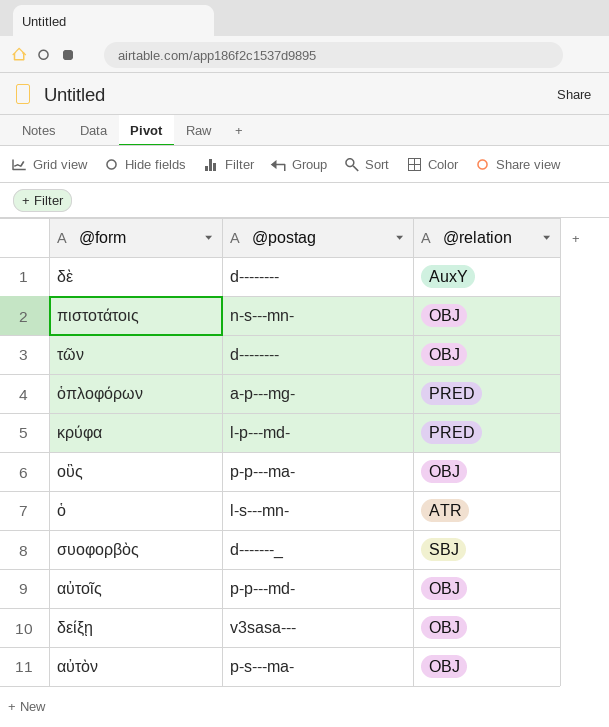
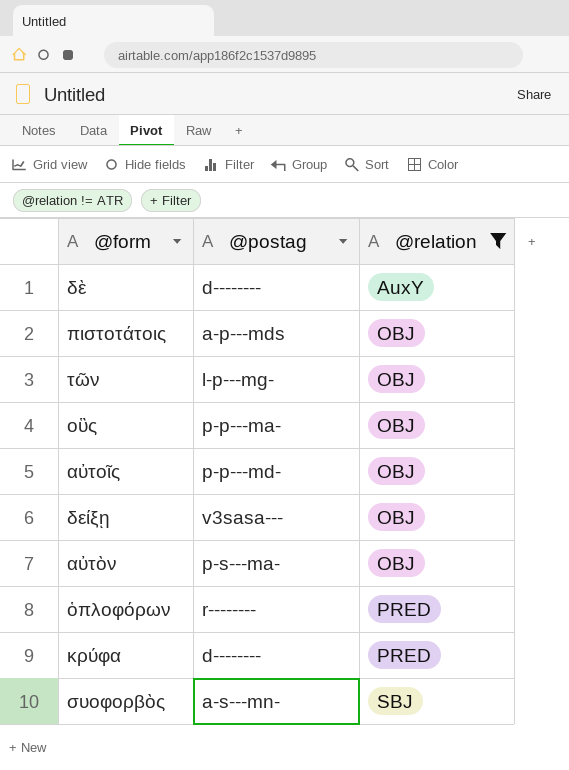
filter: none -> @relation != ATR
row order: none -> @relation ascending
πιστοτάτοις | @postag: n-s---mn- -> a-p---mds
τῶν | @postag: d-------- -> l-p---mg-
ὁπλοφόρων | @postag: a-p---mg- -> r--------
κρύφα | @postag: l-p---md- -> d--------
συοφορβὸς | @postag: d-------_ -> a-s---mn-

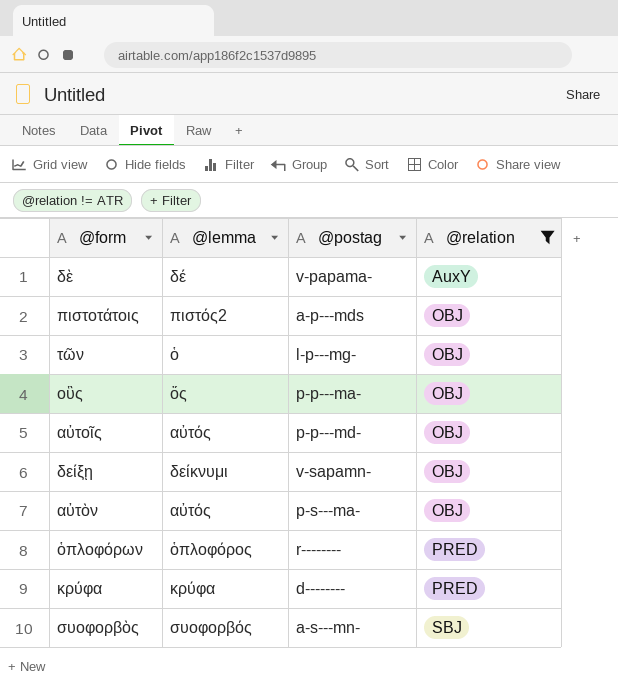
column @lemma | position: none -> 2
δὲ | @postag: d-------- -> v-papama-
δείξῃ | @postag: v3sasa--- -> v-sapamn-

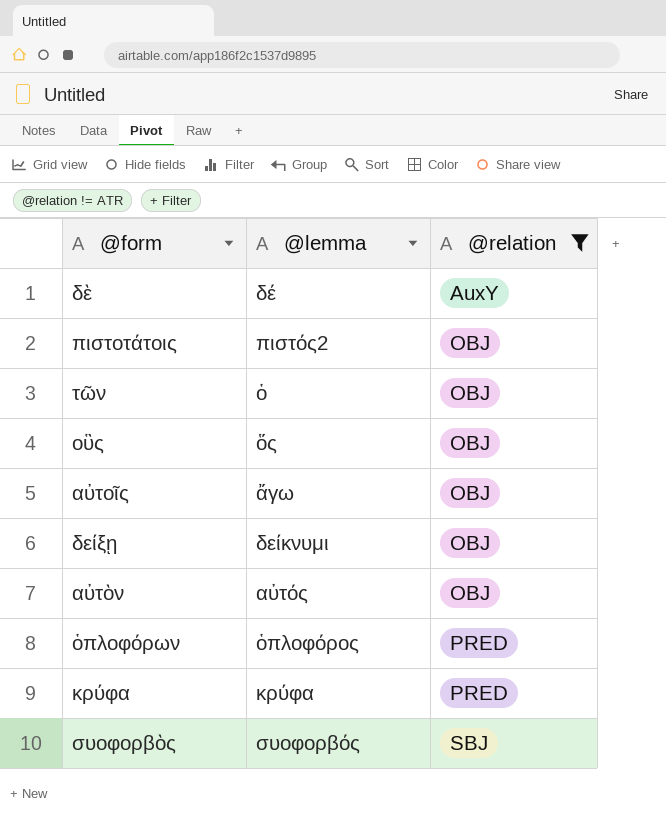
column @postag | position: 3 -> none
αὐτοῖς | @lemma: αὐτός -> ἄγω

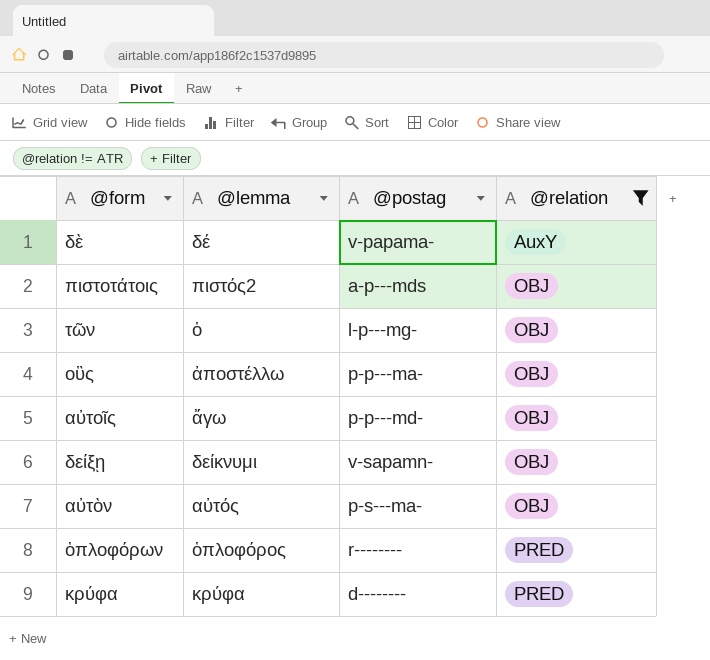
column @postag | position: none -> 3
row συοφορβὸς: συοφορβός | SBJ -> none
οὓς | @lemma: ὅς -> ἀποστέλλω

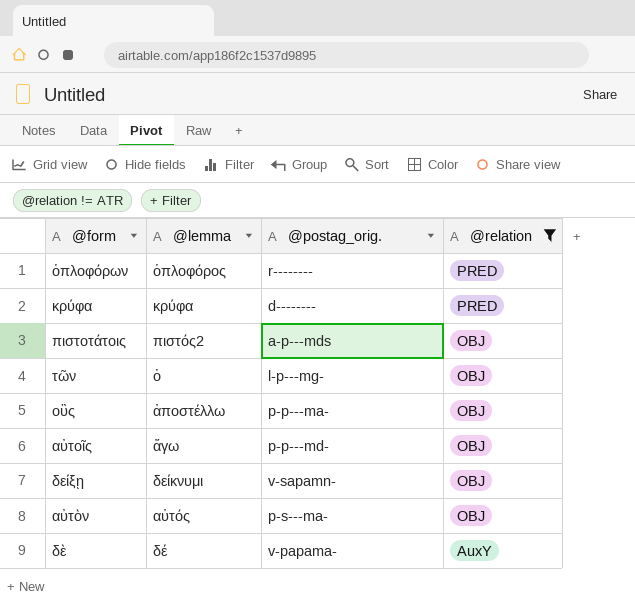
row order: @relation ascending -> @relation descending
column name: @postag -> @postag_orig.

